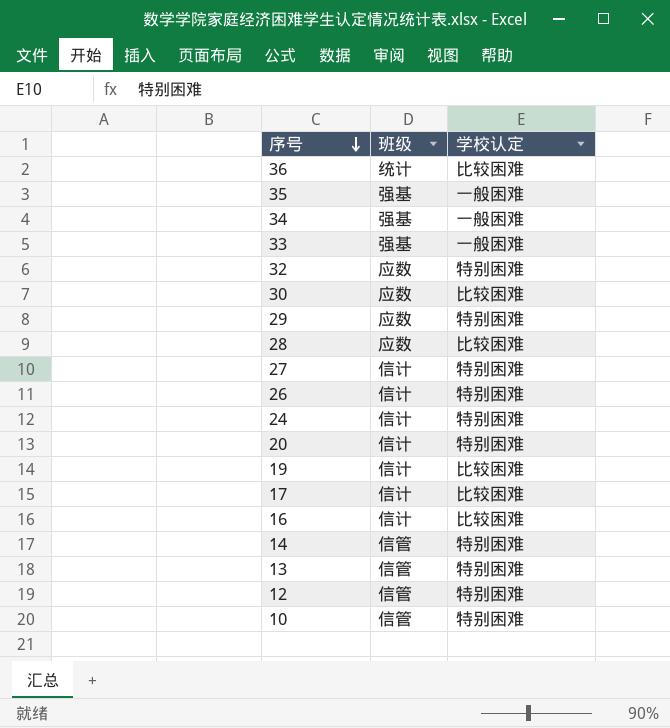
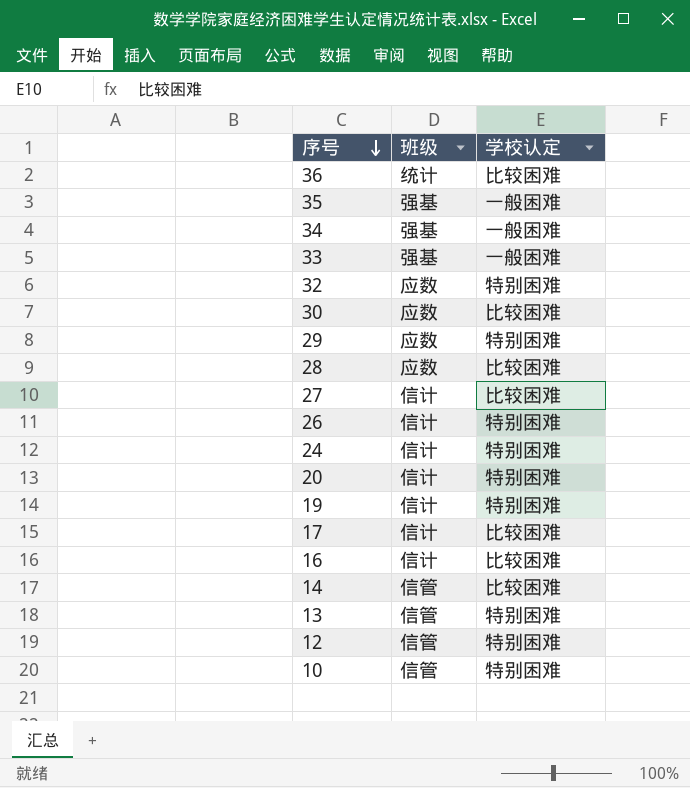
27 | 学校认定: 特别困难 -> 比较困难
19 | 学校认定: 比较困难 -> 特别困难
14 | 学校认定: 特别困难 -> 比较困难

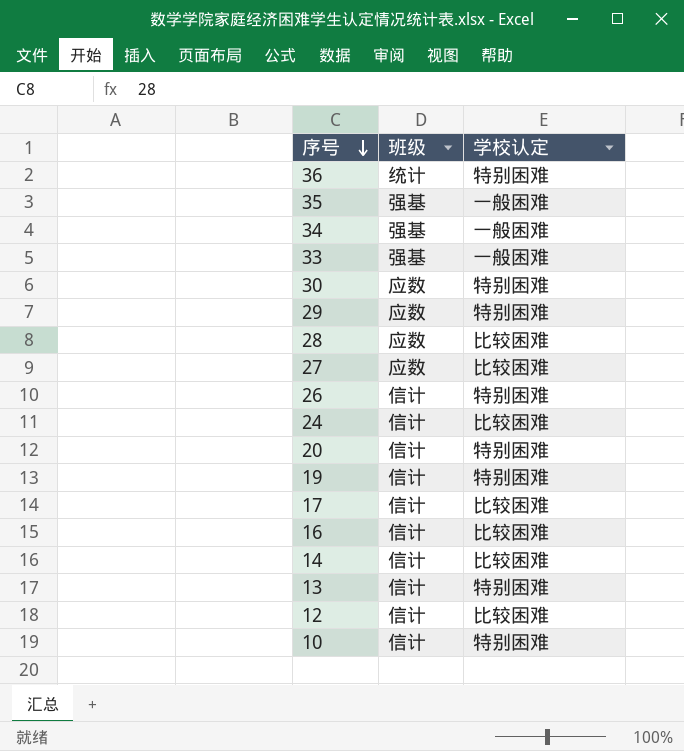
row 32: 应数 | 特别困难 -> none
36 | 学校认定: 比较困难 -> 特别困难
30 | 学校认定: 比较困难 -> 特别困难
27 | 班级: 信计 -> 应数
24 | 学校认定: 特别困难 -> 比较困难
14 | 班级: 信管 -> 信计
13 | 班级: 信管 -> 信计
12 | 班级: 信管 -> 信计
12 | 学校认定: 特别困难 -> 比较困难
10 | 班级: 信管 -> 信计

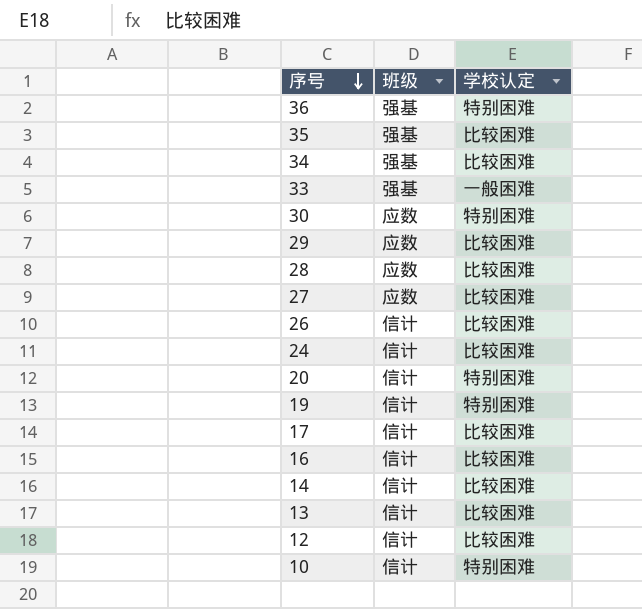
36 | 班级: 统计 -> 强基
35 | 学校认定: 一般困难 -> 比较困难
34 | 学校认定: 一般困难 -> 比较困难
29 | 学校认定: 特别困难 -> 比较困难
26 | 学校认定: 特别困难 -> 比较困难
13 | 学校认定: 特别困难 -> 比较困难

